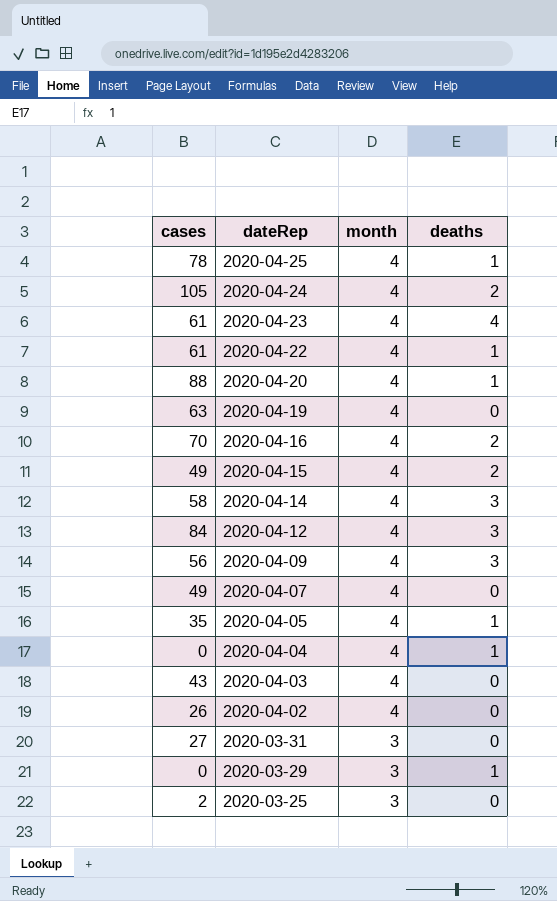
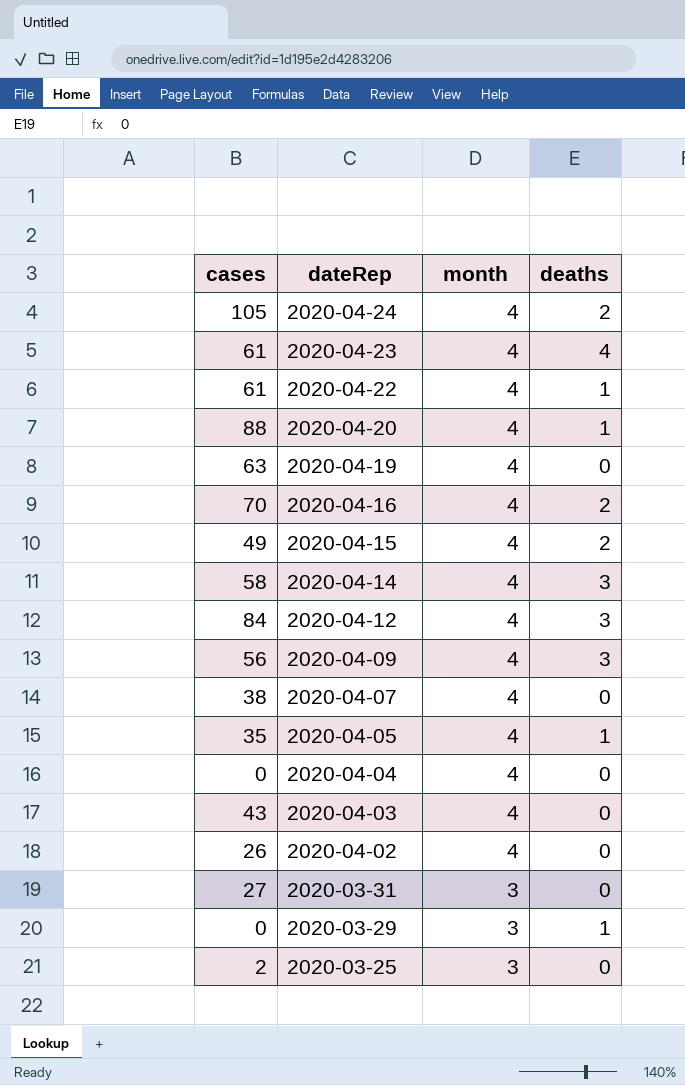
row 2020-04-25: 78 | 4 | 1 -> none
2020-04-07 | cases: 49 -> 38
2020-04-04 | deaths: 1 -> 0

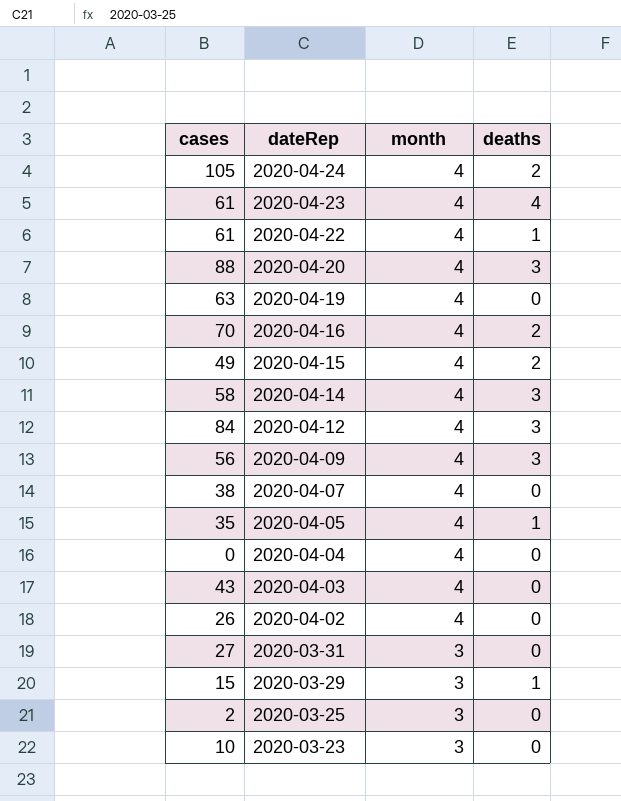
2020-04-20 | deaths: 1 -> 3
2020-03-29 | cases: 0 -> 15
row 2020-03-23: none -> 10 | 3 | 0

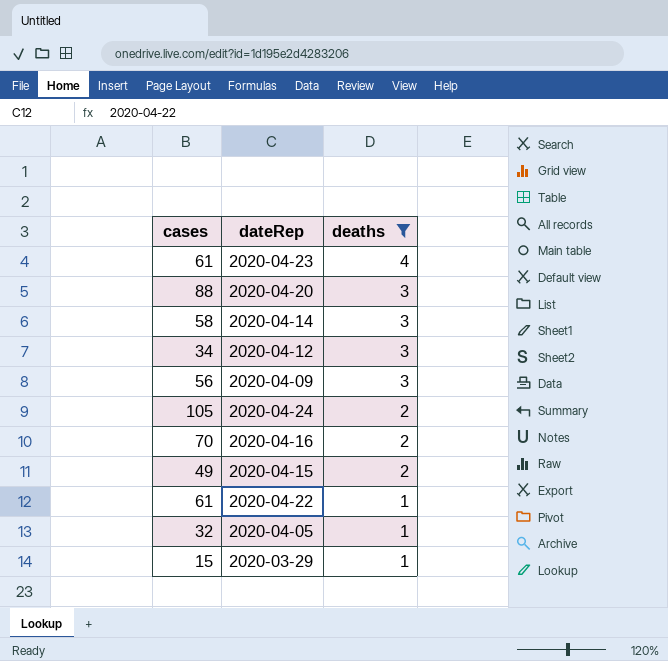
filter: none -> deaths != 0
row order: dateRep descending -> deaths descending
column month | position: 3 -> none
2020-04-12 | cases: 84 -> 34
2020-04-05 | cases: 35 -> 32

